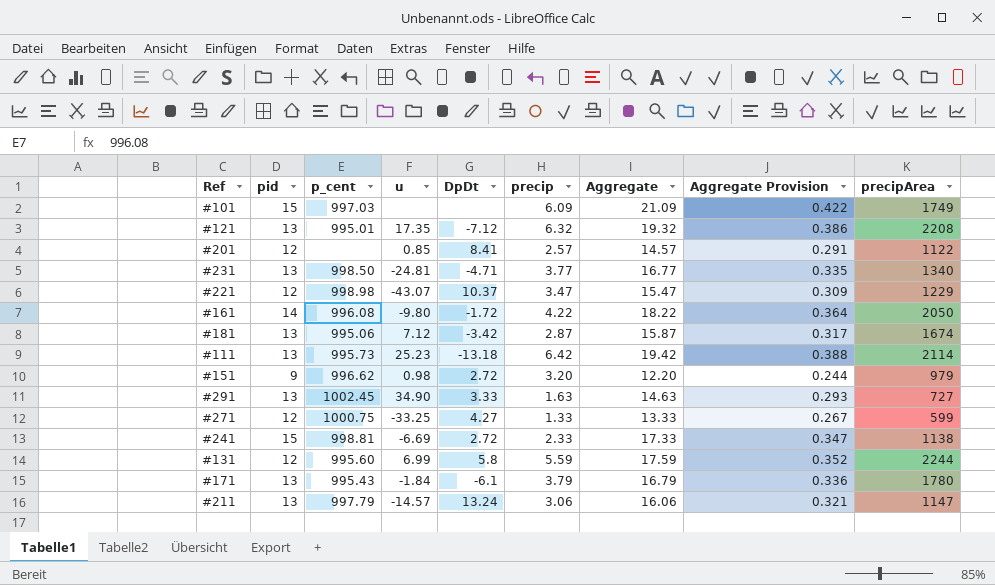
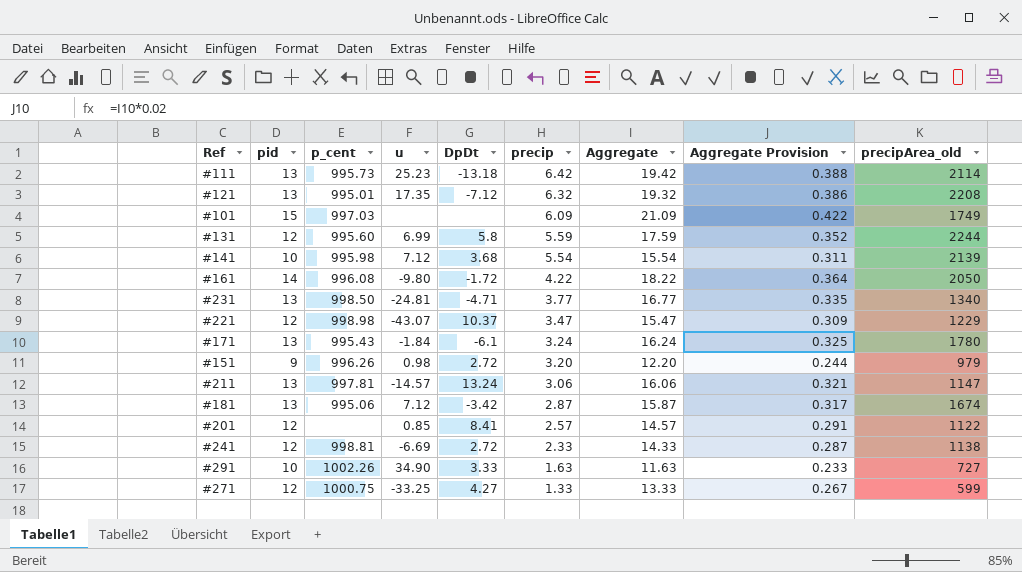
row order: none -> precip descending
column name: precipArea -> precipArea_old
row #141: none -> 10 | 995.98 | 7.12 | 3.68 | 5.54 | 15.54 | 0.311 | 2139
#171 | precip: 3.79 -> 3.24
#171 | Aggregate: 16.79 -> 16.24
#171 | Aggregate Provision: 0.336 -> 0.325
#151 | p_cent: 996.62 -> 996.26
#211 | p_cent: 997.79 -> 997.81
#241 | pid: 15 -> 12
#241 | Aggregate: 17.33 -> 14.33
#241 | Aggregate Provision: 0.347 -> 0.287
#291 | pid: 13 -> 10
#291 | p_cent: 1002.45 -> 1002.26
#291 | Aggregate: 14.63 -> 11.63
#291 | Aggregate Provision: 0.293 -> 0.233

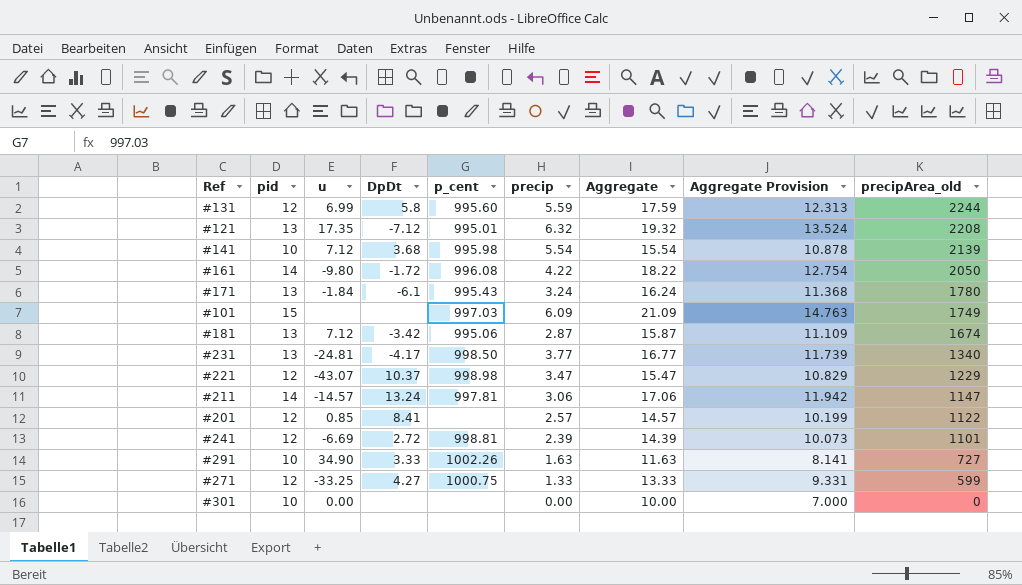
row order: precip descending -> precipArea_old descending
column p_cent | position: 3 -> 5
column Aggregate Provision | formula: [Aggregate] * 0.02 -> [Aggregate] * 0.7
row #111: 13 | 995.73 | 25.23 | -13.18 | 6.42 | 19.42 | 0.388 | 2114 -> none
row #151: 9 | 996.26 | 0.98 | 2.72 | 3.20 | 12.20 | 0.244 | 979 -> none
#231 | DpDt: -4.71 -> -4.17
#211 | pid: 13 -> 14
#211 | Aggregate: 16.06 -> 17.06
#241 | precip: 2.33 -> 2.39
#241 | Aggregate: 14.33 -> 14.39
#241 | precipArea_old: 1138 -> 1101
row #301: none -> 10 | 0.00 | none | none | 0.00 | 10.00 | 7.000 | 0

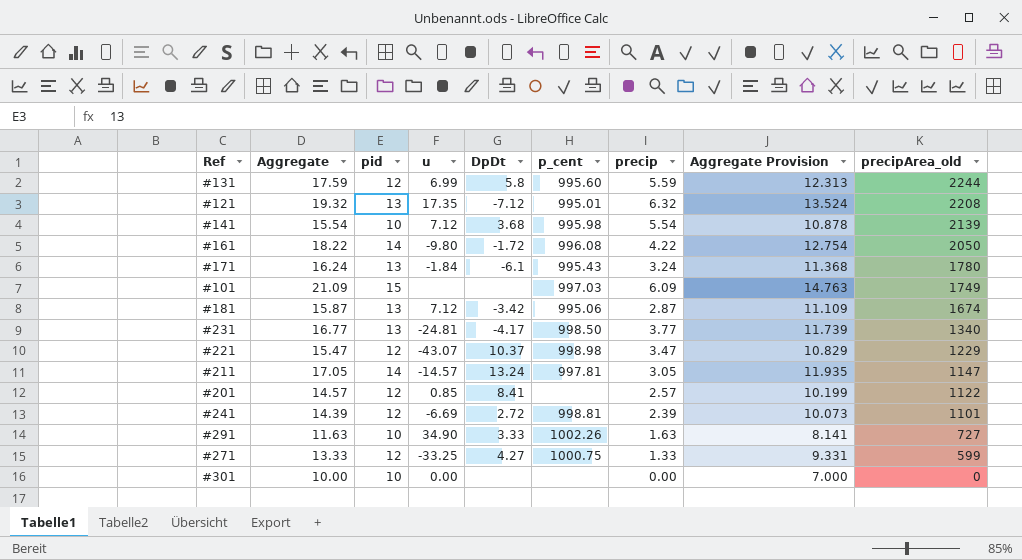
column Aggregate | position: 7 -> 2
#211 | Aggregate: 17.06 -> 17.05
#211 | precip: 3.06 -> 3.05
#211 | Aggregate Provision: 11.942 -> 11.935

